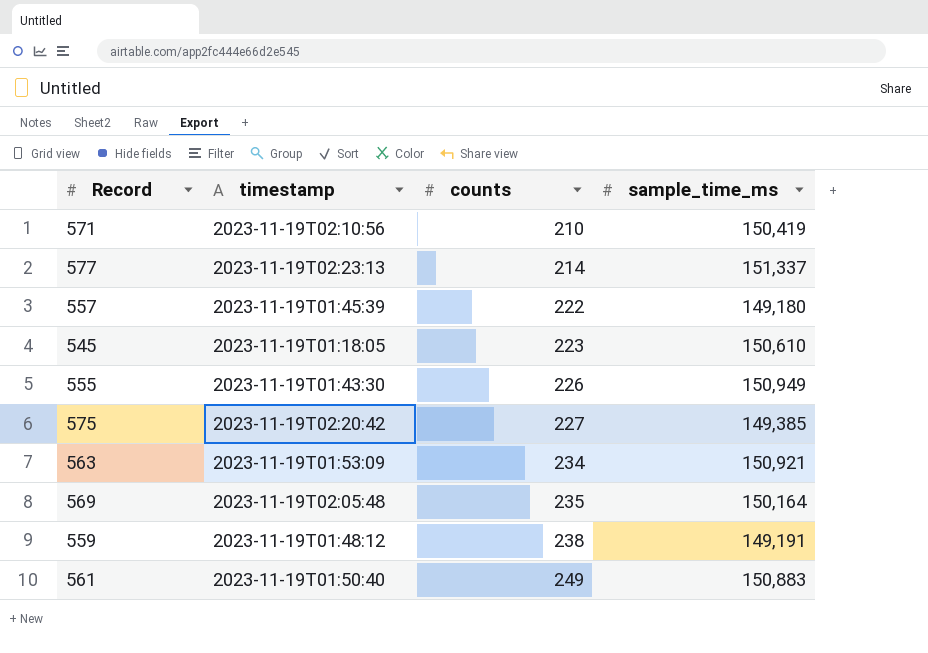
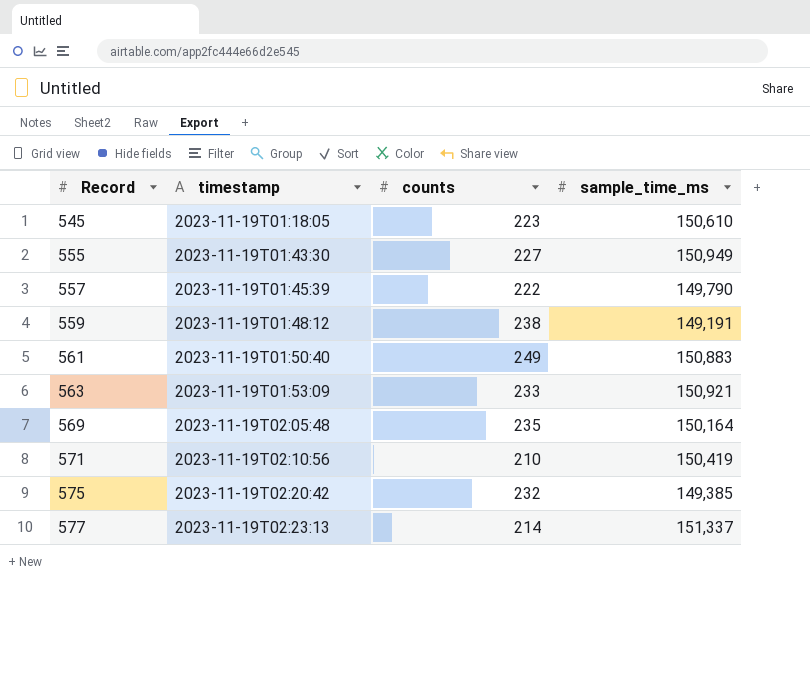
row order: counts ascending -> Record ascending
555 | counts: 226 -> 227
557 | sample_time_ms: 149,180 -> 149,790
563 | counts: 234 -> 233
575 | counts: 227 -> 232

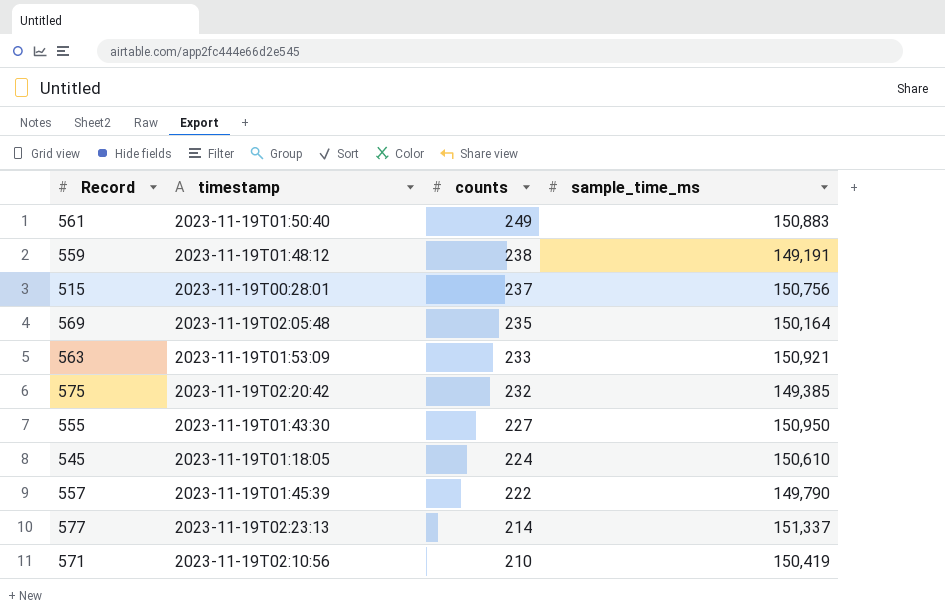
row order: Record ascending -> counts descending
row 515: none -> 2023-11-19T00:28:01 | 237 | 150,756
555 | sample_time_ms: 150,949 -> 150,950
545 | counts: 223 -> 224

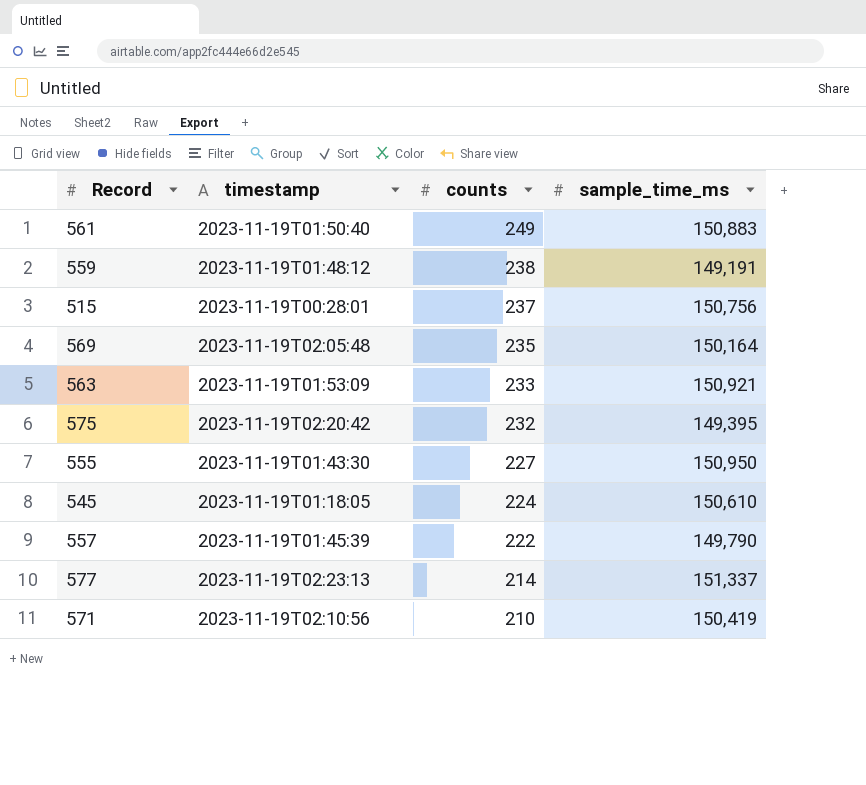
575 | sample_time_ms: 149,385 -> 149,395

